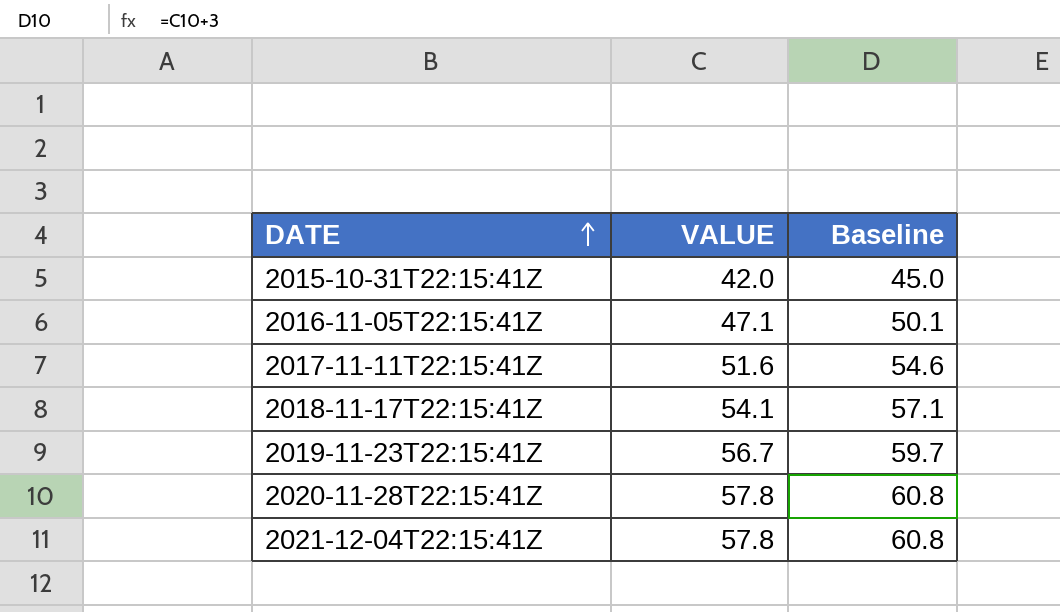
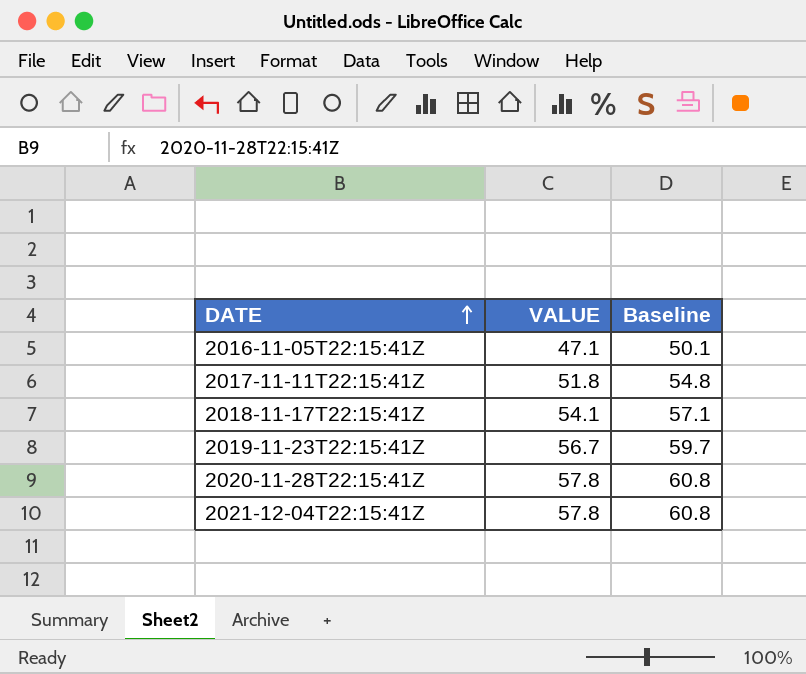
row 2015-10-31T22:15:41Z: 42.0 | 45.0 -> none
2017-11-11T22:15:41Z | VALUE: 51.6 -> 51.8
2017-11-11T22:15:41Z | Baseline: 54.6 -> 54.8

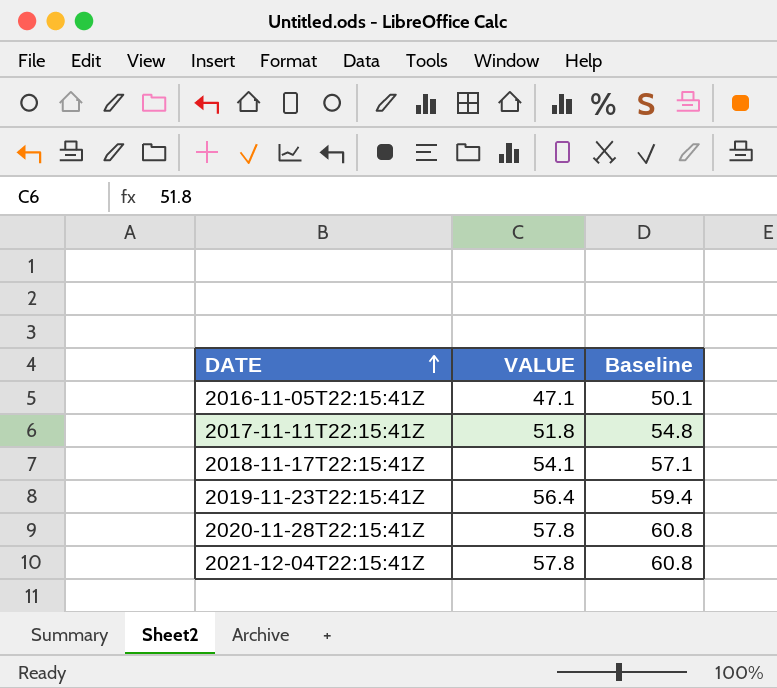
2019-11-23T22:15:41Z | VALUE: 56.7 -> 56.4
2019-11-23T22:15:41Z | Baseline: 59.7 -> 59.4

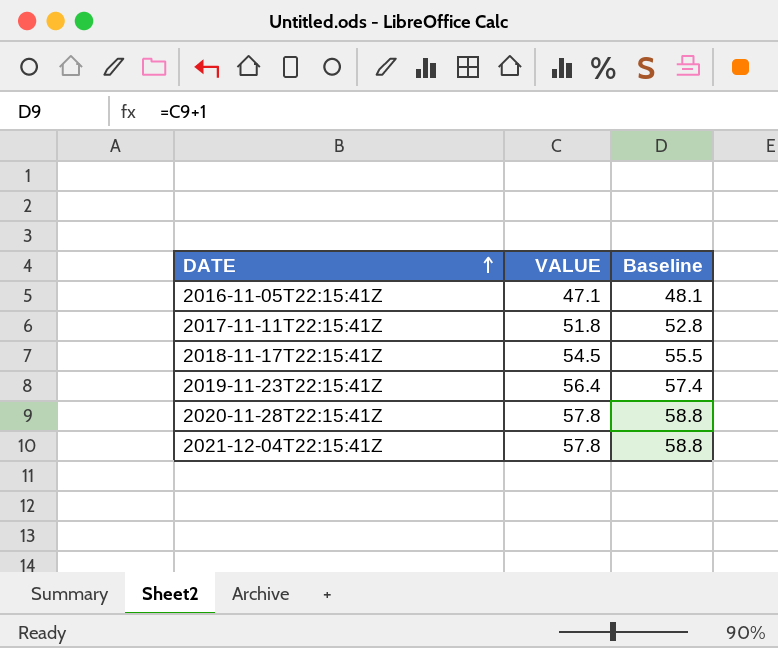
column Baseline | formula: [VALUE] + 3 -> [VALUE] + 1
2018-11-17T22:15:41Z | VALUE: 54.1 -> 54.5

